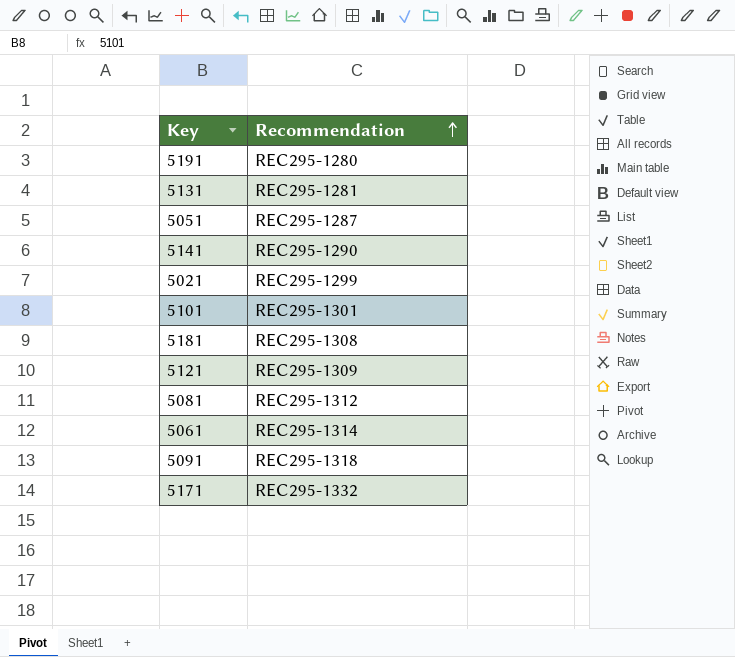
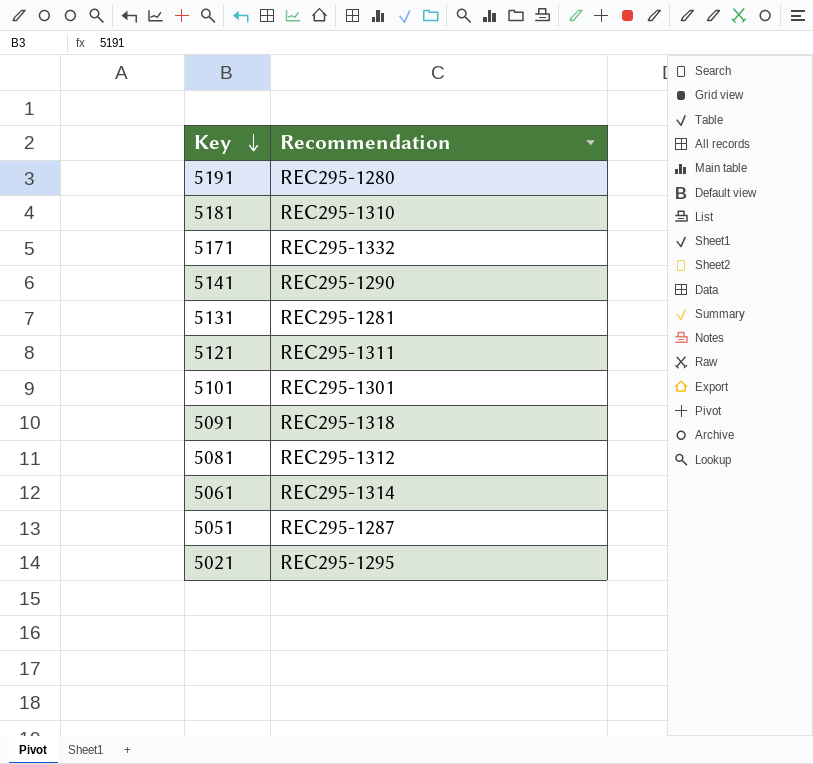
row order: Recommendation ascending -> Key descending
5181 | Recommendation: REC295-1308 -> REC295-1310
5121 | Recommendation: REC295-1309 -> REC295-1311
5021 | Recommendation: REC295-1299 -> REC295-1295

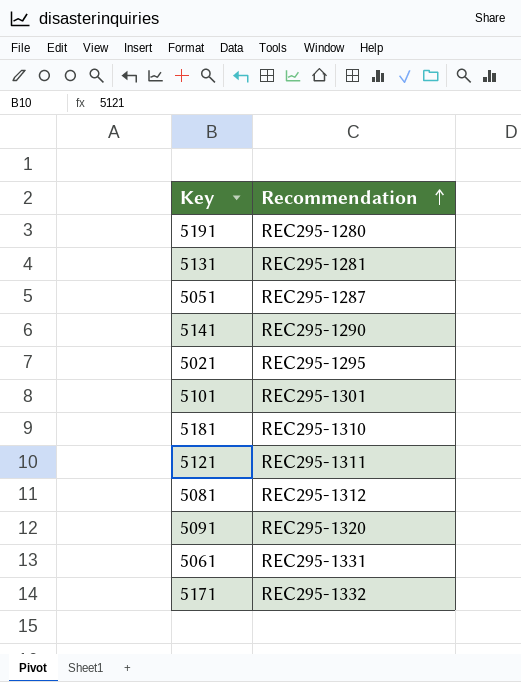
row order: Key descending -> Recommendation ascending
5091 | Recommendation: REC295-1318 -> REC295-1320
5061 | Recommendation: REC295-1314 -> REC295-1331

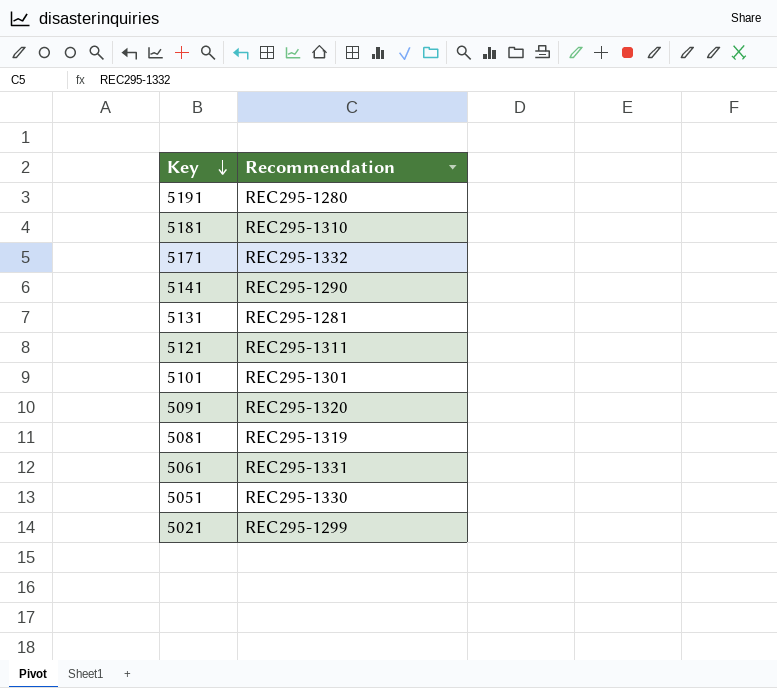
row order: Recommendation ascending -> Key descending
5081 | Recommendation: REC295-1312 -> REC295-1319
5051 | Recommendation: REC295-1287 -> REC295-1330
5021 | Recommendation: REC295-1295 -> REC295-1299

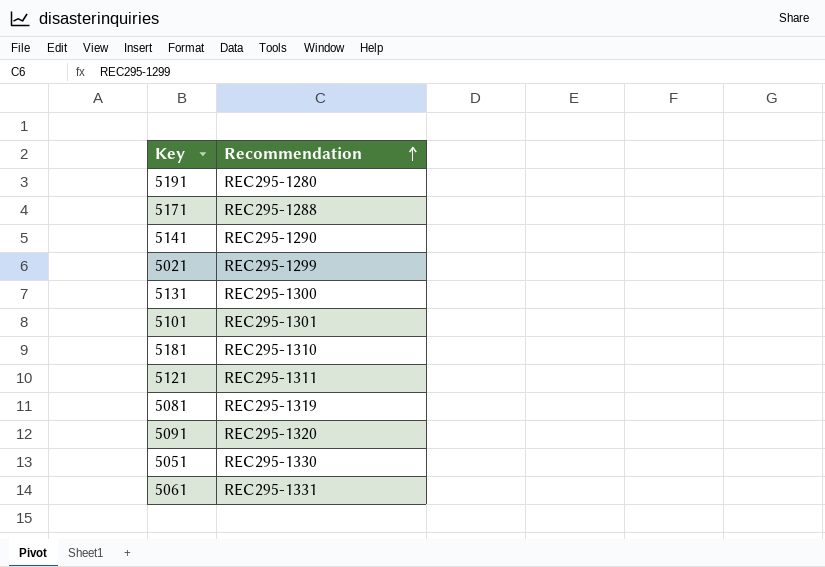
row order: Key descending -> Recommendation ascending
5171 | Recommendation: REC295-1332 -> REC295-1288
5131 | Recommendation: REC295-1281 -> REC295-1300

